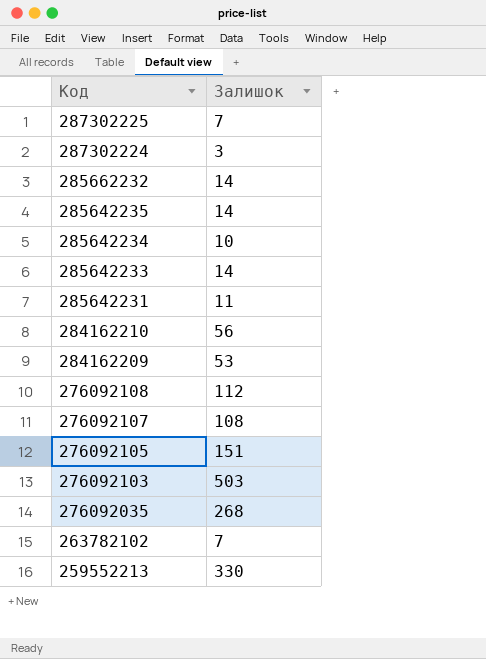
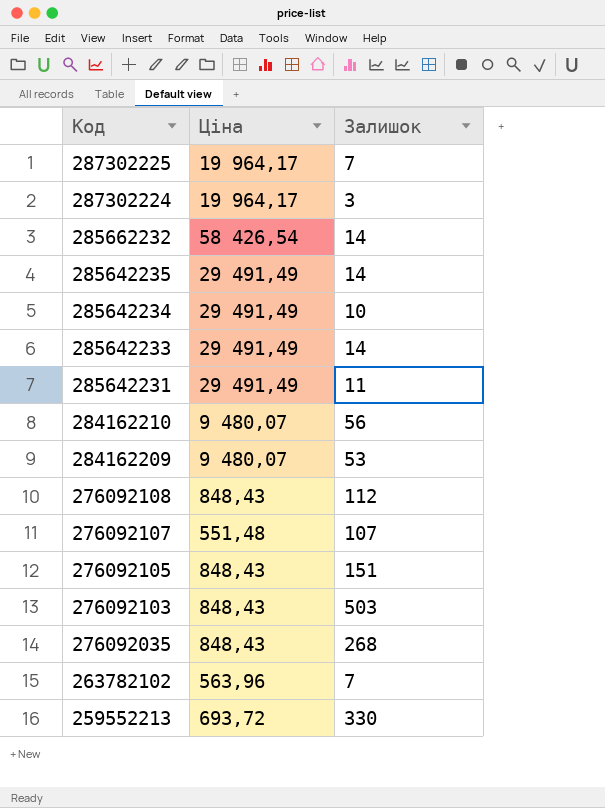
column Ціна | position: none -> 2
276092107 | Залишок: 108 -> 107

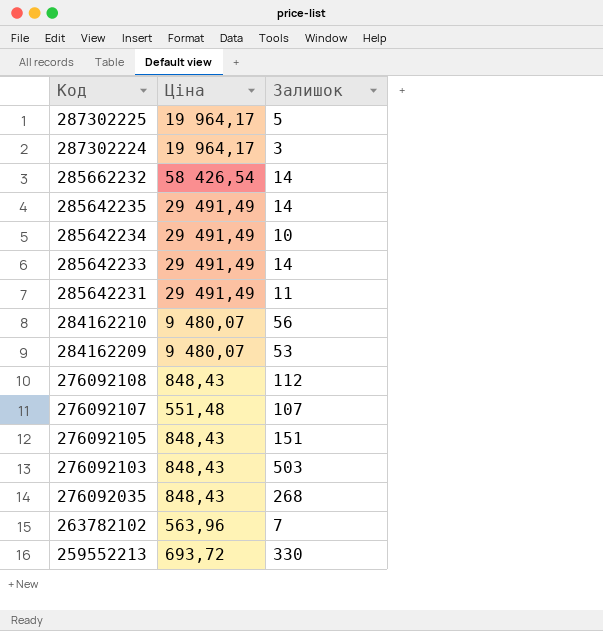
287302225 | Залишок: 7 -> 5

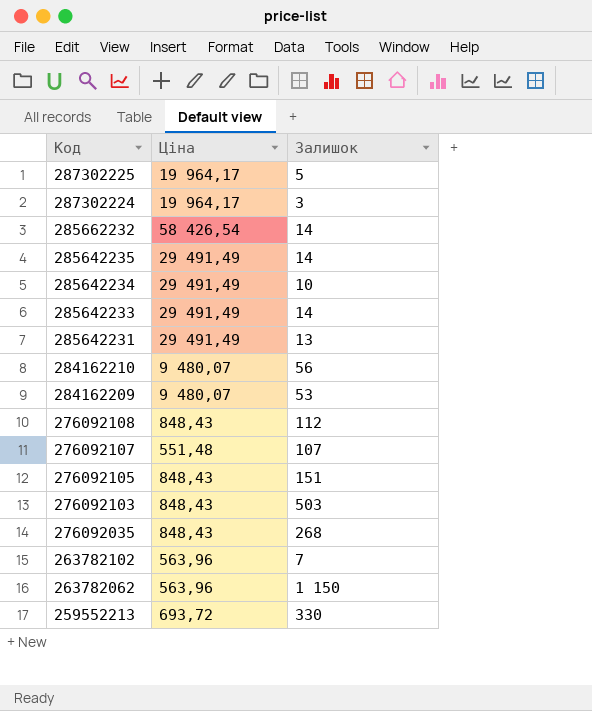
285642231 | Залишок: 11 -> 13
row 263782062: none -> 563,96 | 1 150

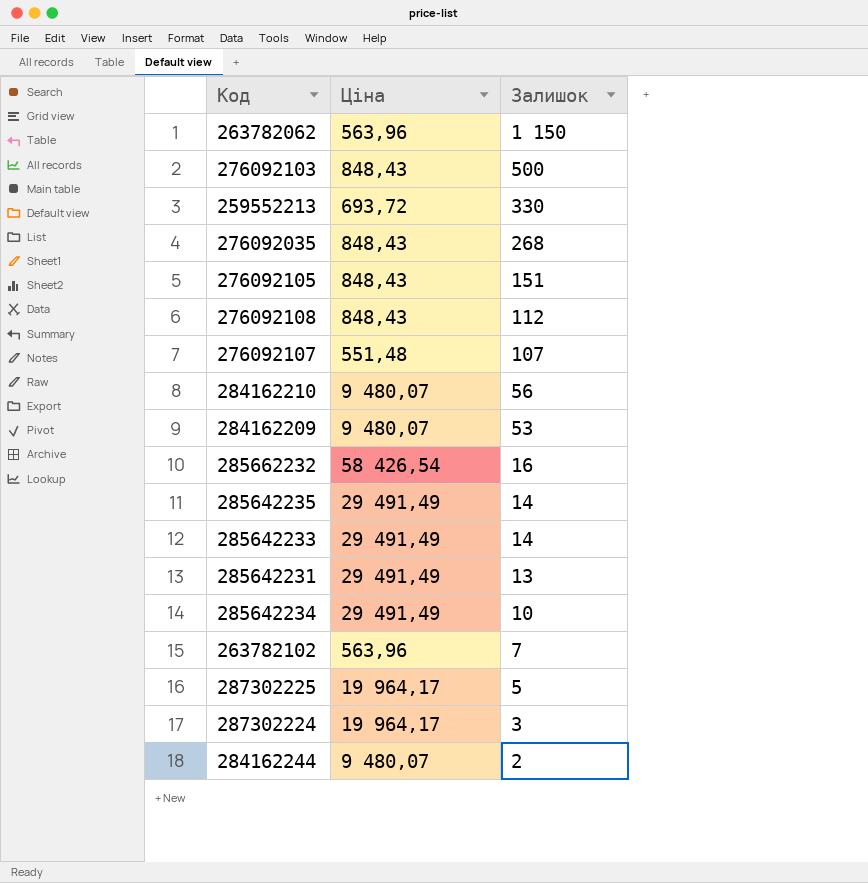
row order: Код descending -> Залишок descending
276092103 | Залишок: 503 -> 500
285662232 | Залишок: 14 -> 16
row 284162244: none -> 9 480,07 | 2

